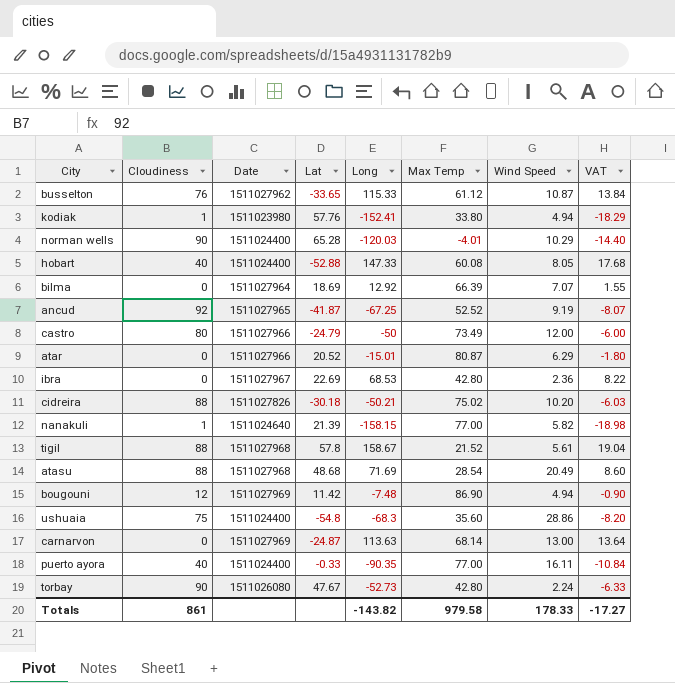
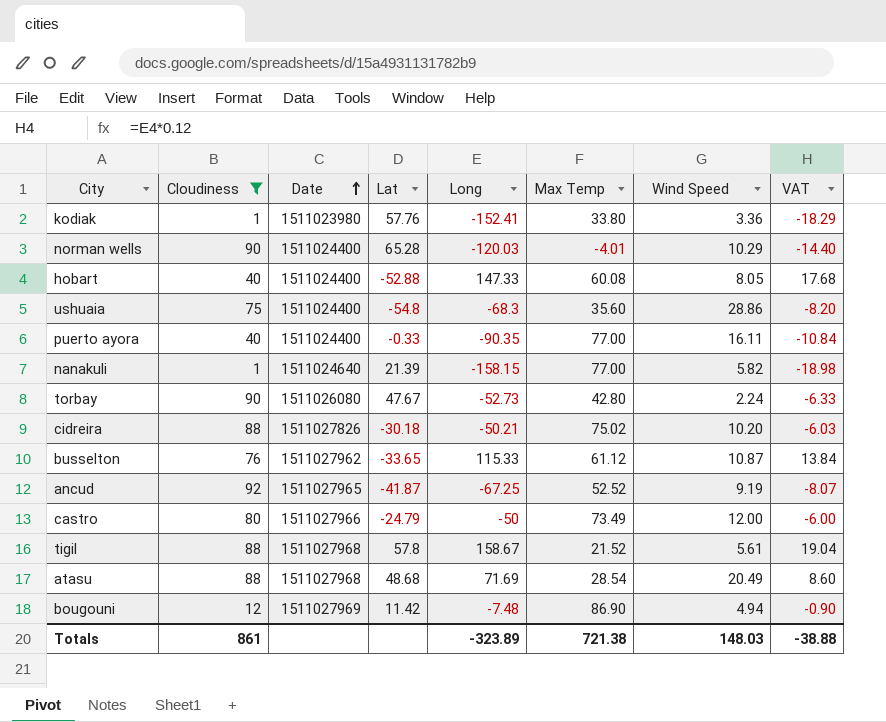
filter: none -> Cloudiness != 0
row order: none -> Date ascending
kodiak | Wind Speed: 4.94 -> 3.36
Totals | Long: -143.82 -> -323.89
Totals | Max Temp: 979.58 -> 721.38
Totals | Wind Speed: 178.33 -> 148.03
Totals | VAT: -17.27 -> -38.88

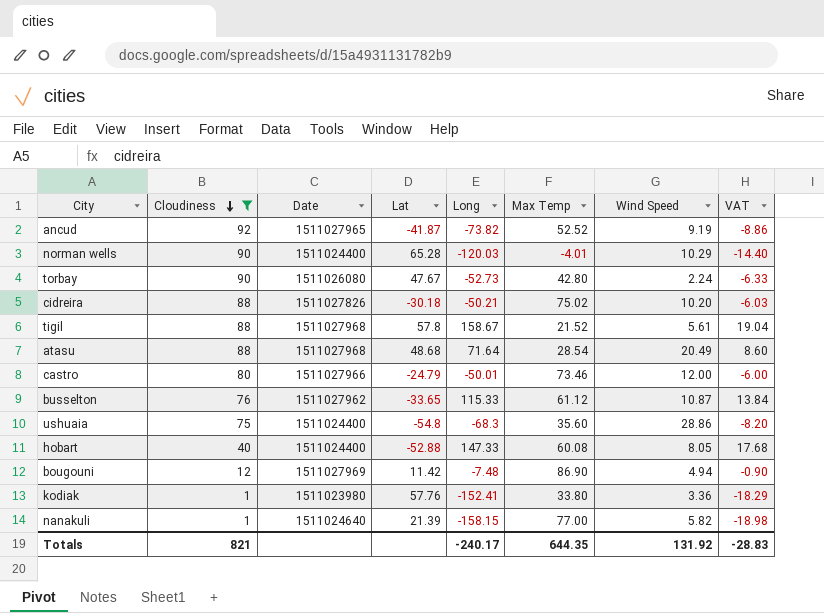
row order: Date ascending -> Cloudiness descending
row puerto ayora: 40 | 1511024400 | -0.33 | -90.35 | 77.00 | 16.11 | -10.84 -> none
ancud | Long: -67.25 -> -73.82
ancud | VAT: -8.07 -> -8.86
atasu | Long: 71.69 -> 71.64
castro | Long: -50 -> -50.01
castro | Max Temp: 73.49 -> 73.46
Totals | Cloudiness: 861 -> 821
Totals | Long: -323.89 -> -240.17
Totals | Max Temp: 721.38 -> 644.35
Totals | Wind Speed: 148.03 -> 131.92
Totals | VAT: -38.88 -> -28.83

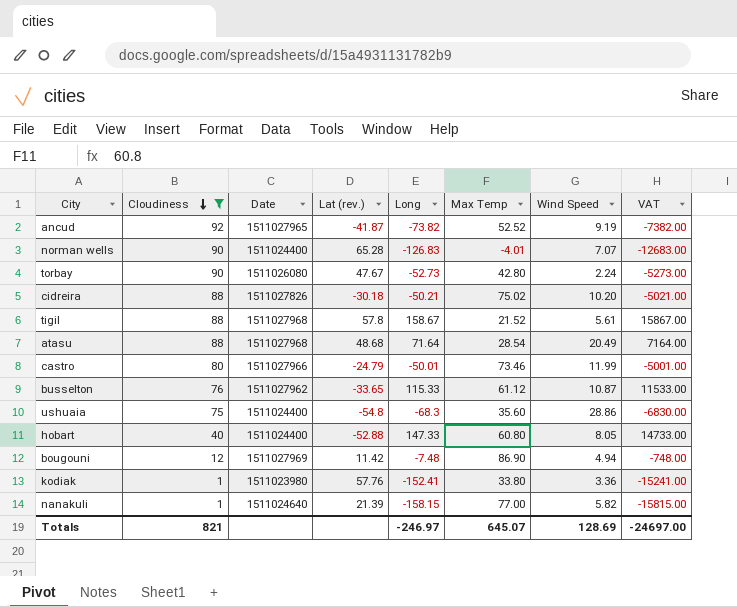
column name: Lat -> Lat (rev.)
column VAT | formula: [Long] * 0.12 -> [Long] * 100
norman wells | Long: -120.03 -> -126.83
norman wells | Wind Speed: 10.29 -> 7.07
castro | Wind Speed: 12.00 -> 11.99
hobart | Max Temp: 60.08 -> 60.80
Totals | Long: -240.17 -> -246.97
Totals | Max Temp: 644.35 -> 645.07
Totals | Wind Speed: 131.92 -> 128.69
Totals | VAT: -28.83 -> -24697.00

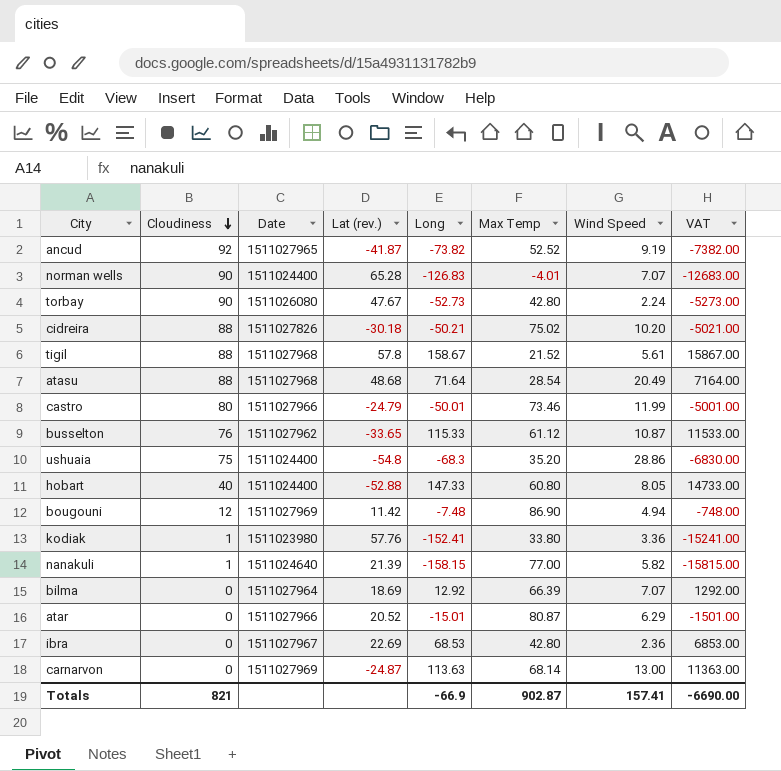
filter: Cloudiness != 0 -> none
ushuaia | Max Temp: 35.60 -> 35.20
Totals | Long: -246.97 -> -66.9
Totals | Max Temp: 645.07 -> 902.87
Totals | Wind Speed: 128.69 -> 157.41
Totals | VAT: -24697.00 -> -6690.00

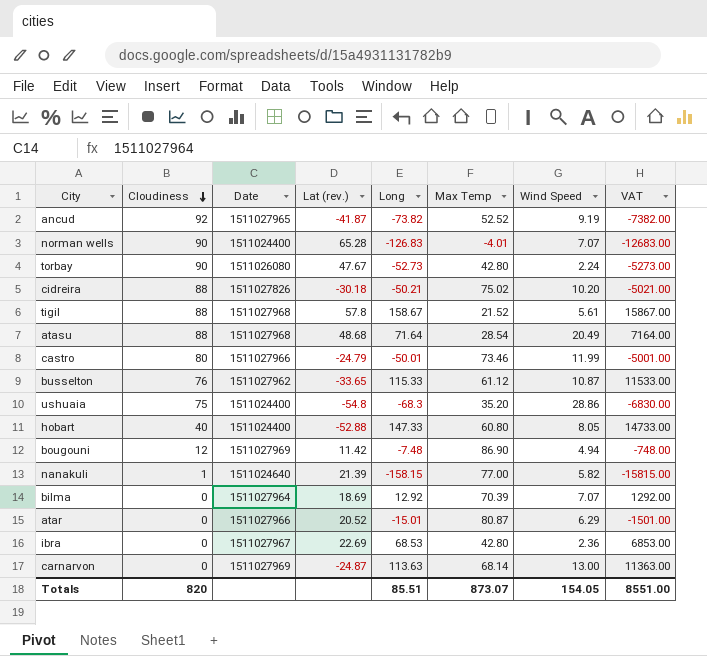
row kodiak: 1 | 1511023980 | 57.76 | -152.41 | 33.80 | 3.36 | -15241.00 -> none
bilma | Max Temp: 66.39 -> 70.39
Totals | Cloudiness: 821 -> 820
Totals | Long: -66.9 -> 85.51
Totals | Max Temp: 902.87 -> 873.07
Totals | Wind Speed: 157.41 -> 154.05
Totals | VAT: -6690.00 -> 8551.00

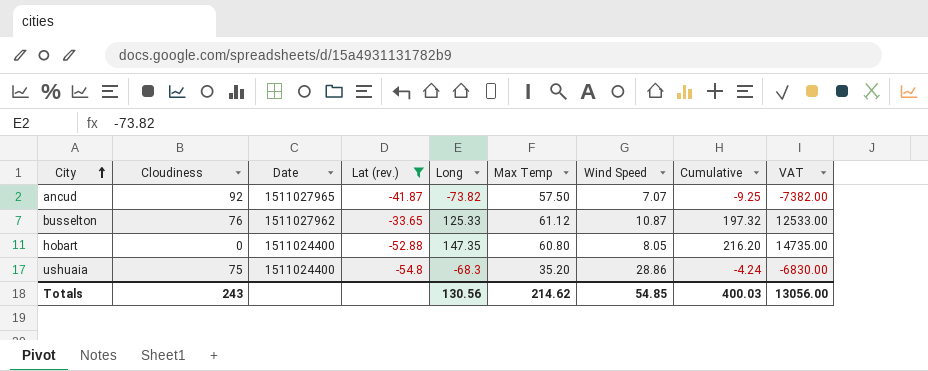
filter: none -> Lat (rev.) <= -33.65
row order: Cloudiness descending -> City ascending
column Cumulative | formula: none -> [Long] + [Max Temp] + [Wind Speed]
ancud | Max Temp: 52.52 -> 57.50
ancud | Wind Speed: 9.19 -> 7.07
busselton | Long: 115.33 -> 125.33
busselton | VAT: 11533.00 -> 12533.00
hobart | Cloudiness: 40 -> 0
hobart | Long: 147.33 -> 147.35
hobart | VAT: 14733.00 -> 14735.00
Totals | Cloudiness: 820 -> 243
Totals | Long: 85.51 -> 130.56
Totals | Max Temp: 873.07 -> 214.62
Totals | Wind Speed: 154.05 -> 54.85
Totals | VAT: 8551.00 -> 13056.00

